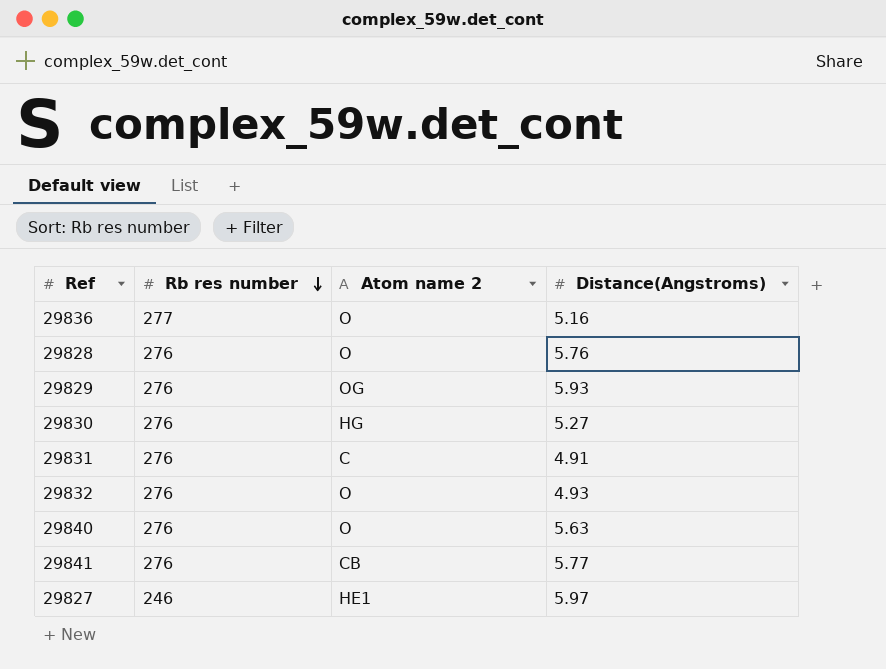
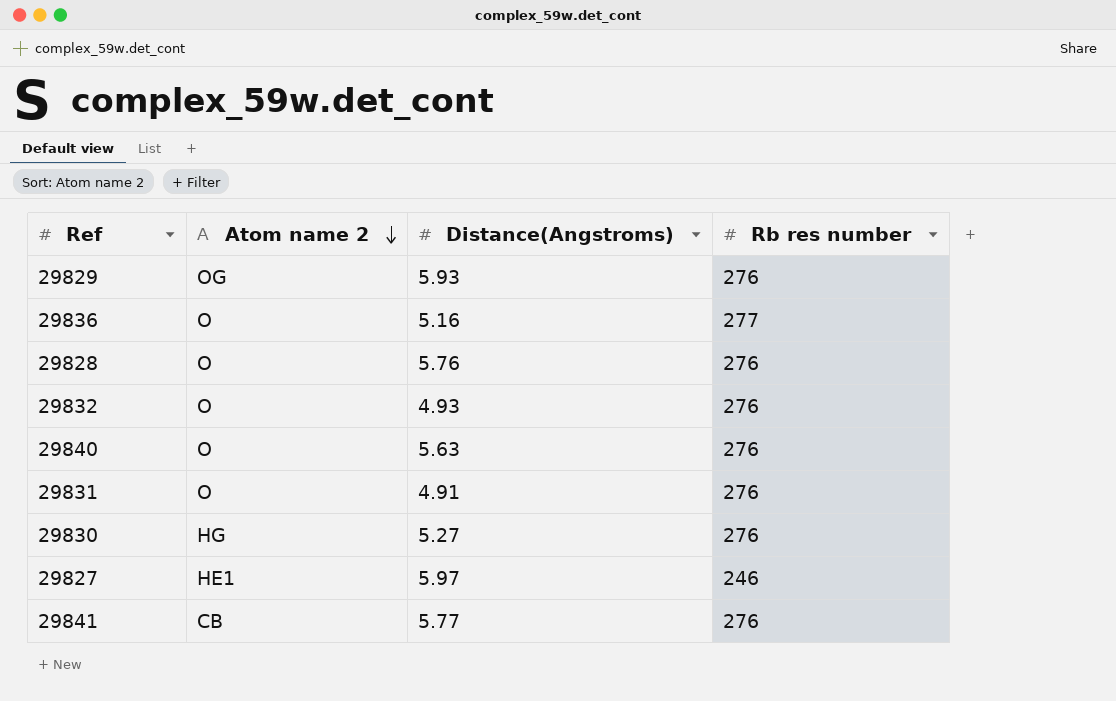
row order: Rb res number descending -> Atom name 2 descending
column Rb res number | position: 2 -> 4
29831 | Atom name 2: C -> O

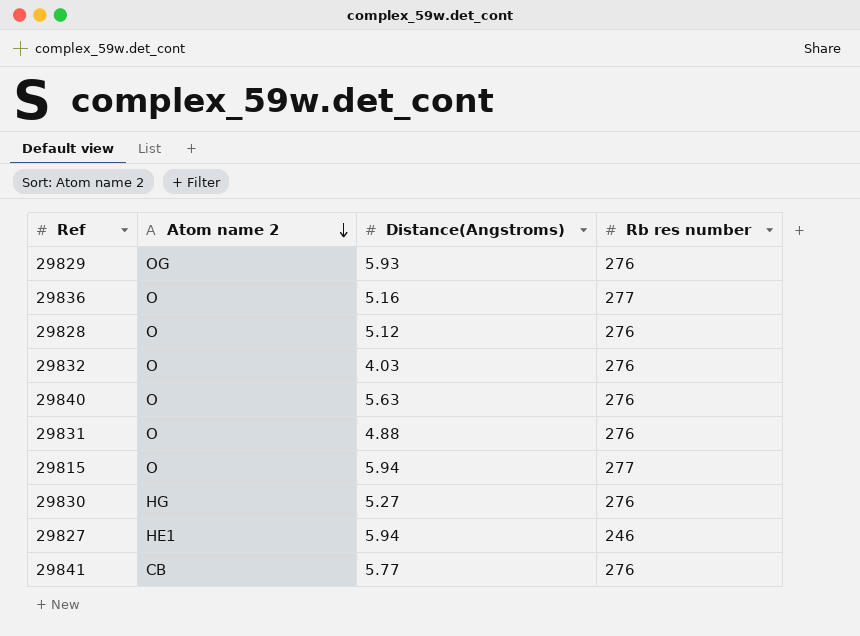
29828 | Distance(Angstroms): 5.76 -> 5.12
29832 | Distance(Angstroms): 4.93 -> 4.03
29831 | Distance(Angstroms): 4.91 -> 4.88
row 29815: none -> O | 5.94 | 277
29827 | Distance(Angstroms): 5.97 -> 5.94

